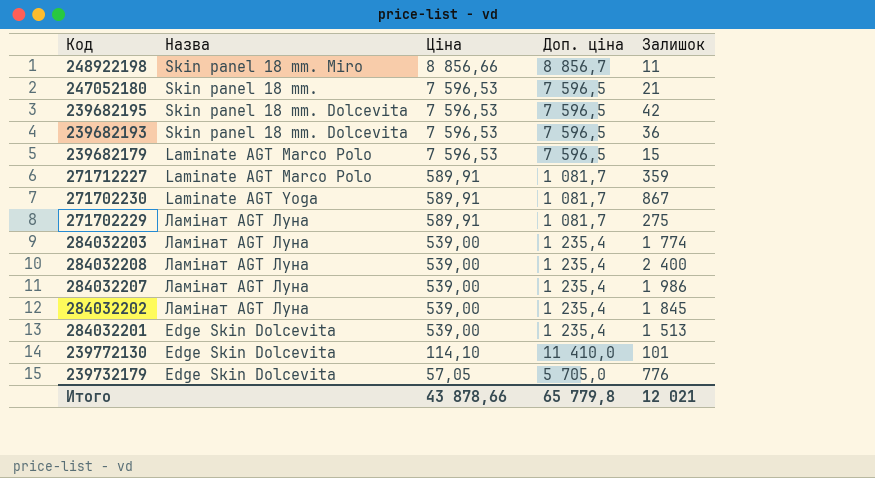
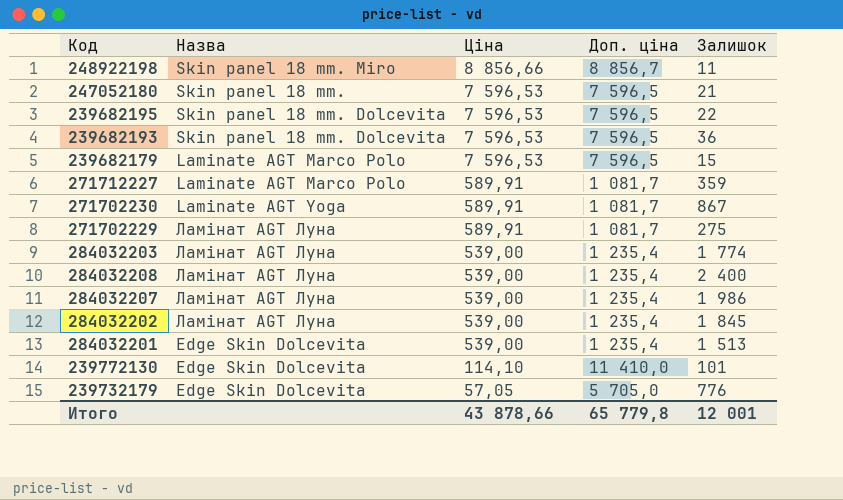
239682195 | Залишок: 42 -> 22
Итого | Залишок: 12 021 -> 12 001

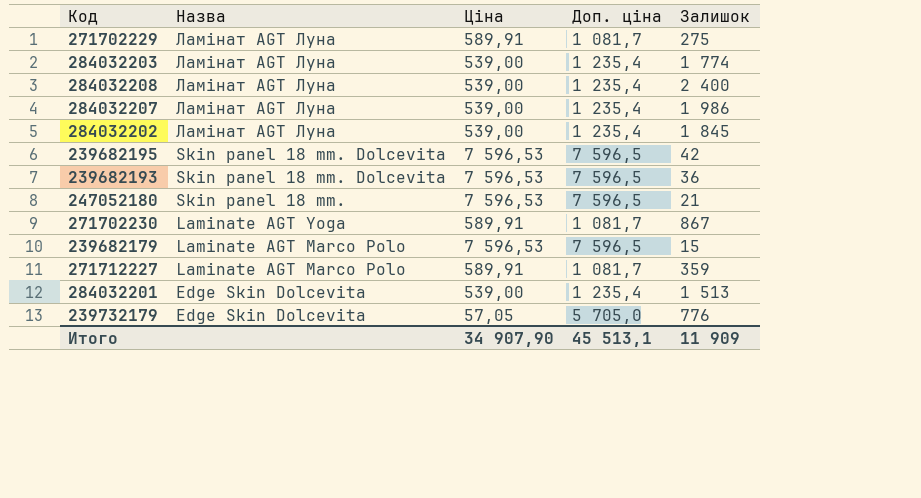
row order: Ціна descending -> Назва descending
row 248922198: Skin panel 18 mm. Miro | 8 856,66 | 8 856,7 | 11 -> none
row 239772130: Edge Skin Dolcevita | 114,10 | 11 410,0 | 101 -> none
239682195 | Залишок: 22 -> 42
Итого | Ціна: 43 878,66 -> 34 907,90
Итого | Доп. ціна: 65 779,8 -> 45 513,1
Итого | Залишок: 12 001 -> 11 909

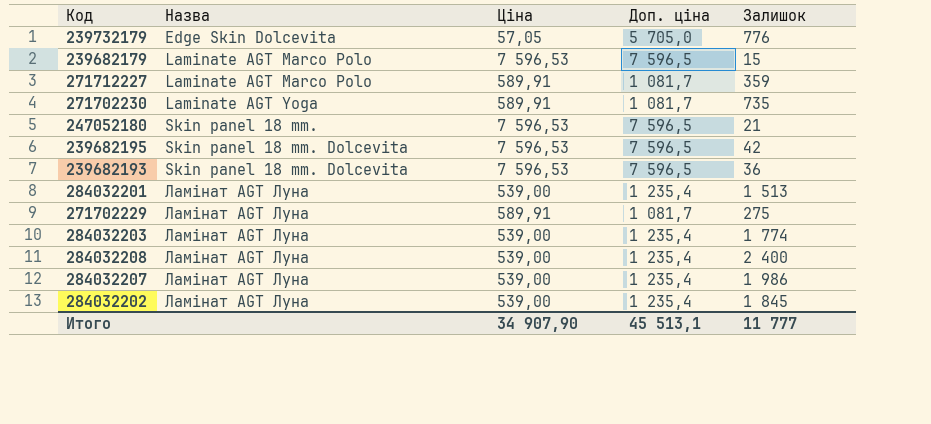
row order: Назва descending -> Назва ascending
271702230 | Залишок: 867 -> 735
284032201 | Назва: Edge Skin Dolcevita -> Ламінат AGT Луна
Итого | Залишок: 11 909 -> 11 777

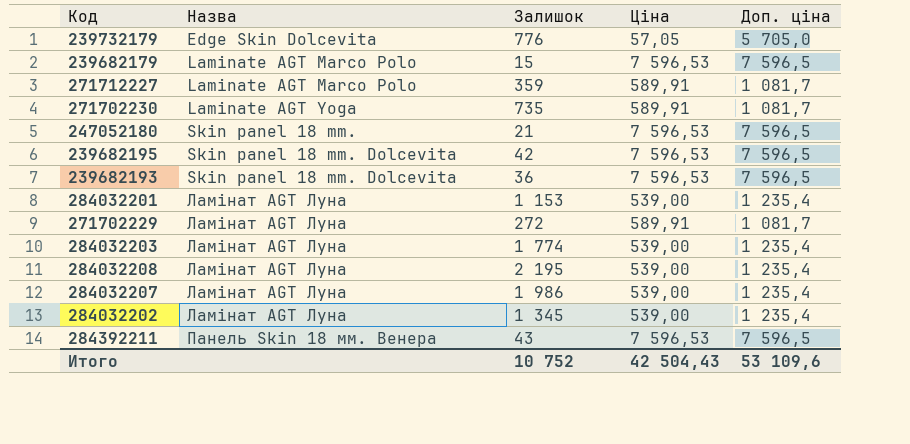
column Залишок | position: 5 -> 3
284032201 | Залишок: 1 513 -> 1 153
271702229 | Залишок: 275 -> 272
284032208 | Залишок: 2 400 -> 2 195
284032202 | Залишок: 1 845 -> 1 345
row 284392211: none -> Панель Skin 18 мм. Венера | 43 | 7 596,53 | 7 596,5
Итого | Залишок: 11 777 -> 10 752
Итого | Ціна: 34 907,90 -> 42 504,43
Итого | Доп. ціна: 45 513,1 -> 53 109,6

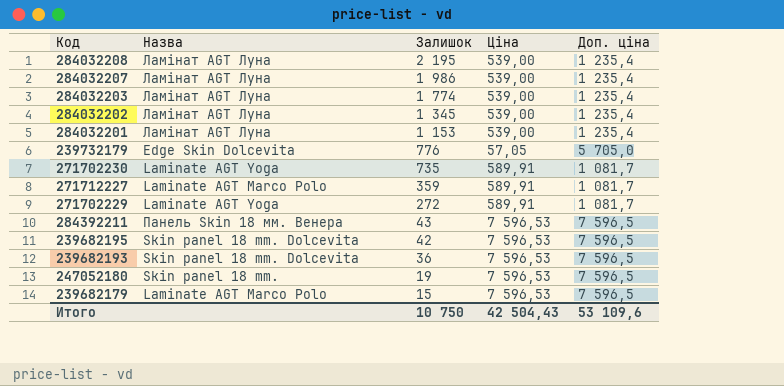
row order: Назва ascending -> Залишок descending
271702229 | Назва: Ламінат AGT Луна -> Laminate AGT Yoga
247052180 | Залишок: 21 -> 19
Итого | Залишок: 10 752 -> 10 750

